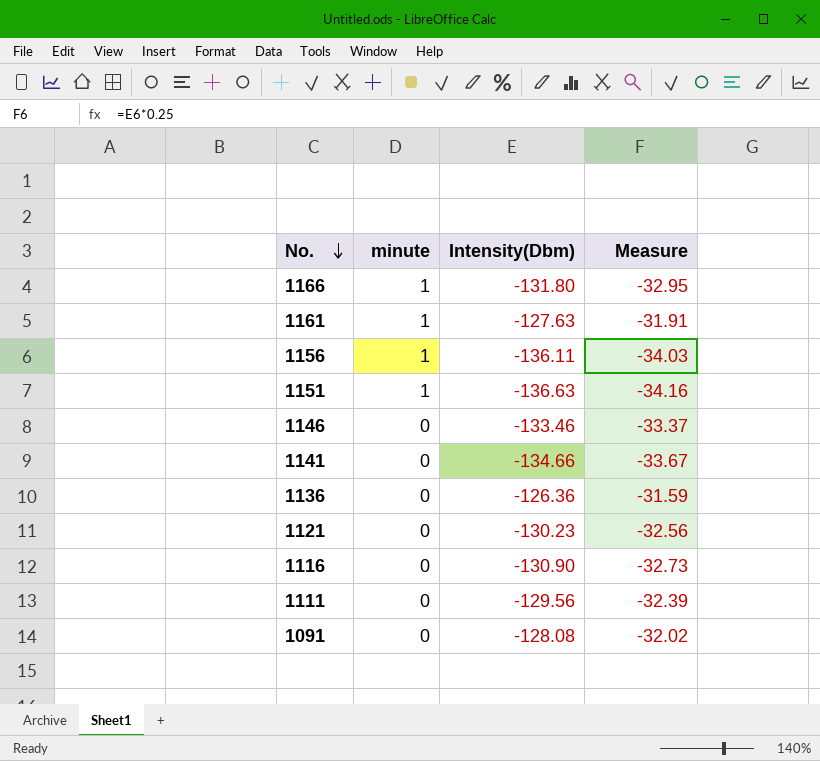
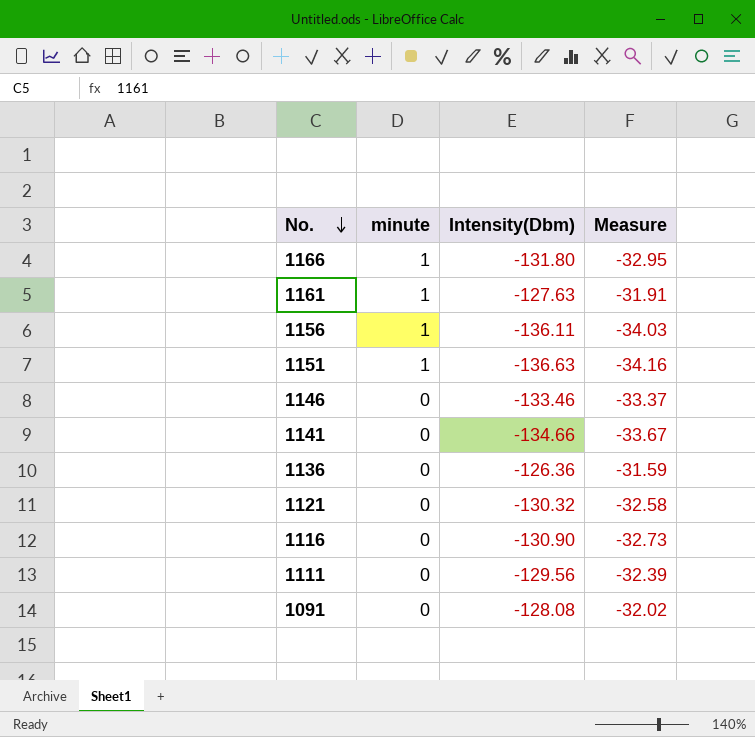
1121 | Intensity(Dbm): -130.23 -> -130.32
1121 | Measure: -32.56 -> -32.58

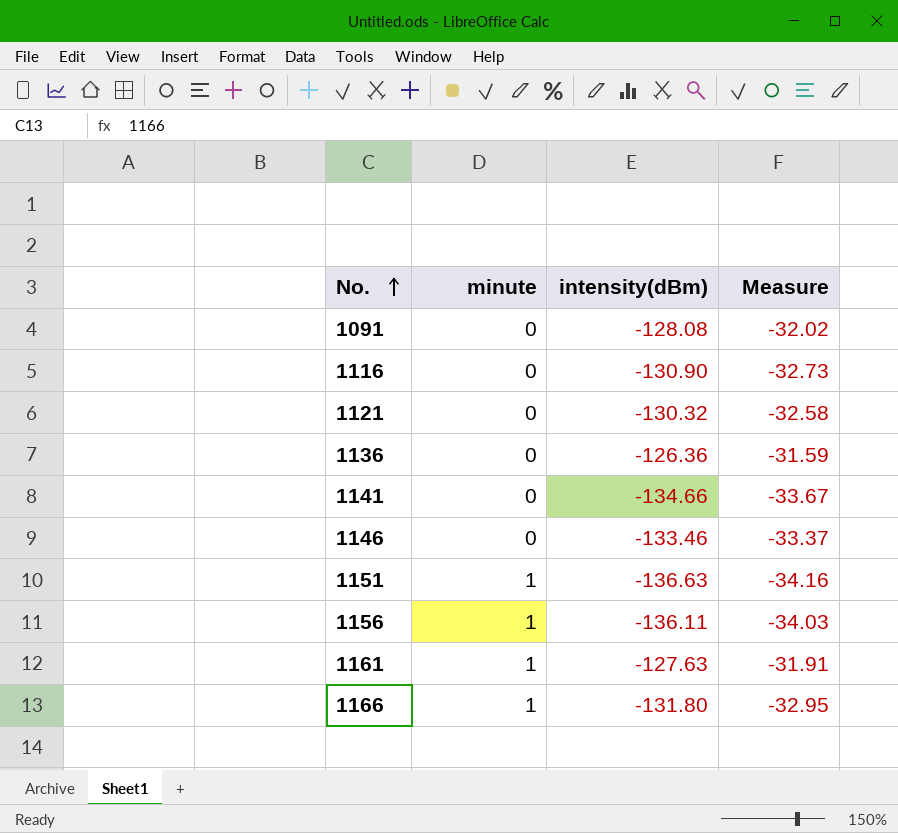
row order: No. descending -> No. ascending
column name: Intensity(Dbm) -> intensity(dBm)
row 1111: 0 | -129.56 | -32.39 -> none

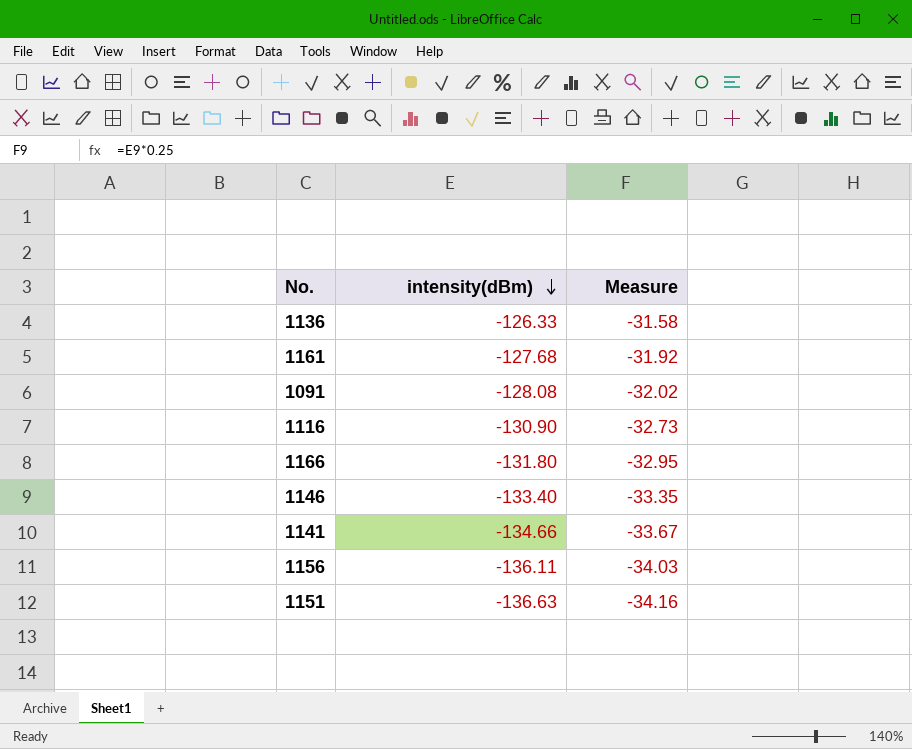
row order: No. ascending -> intensity(dBm) descending
column minute | position: 2 -> none
row 1121: 0 | -130.32 | -32.58 -> none
1136 | intensity(dBm): -126.36 -> -126.33
1136 | Measure: -31.59 -> -31.58
1161 | intensity(dBm): -127.63 -> -127.68
1161 | Measure: -31.91 -> -31.92
1146 | intensity(dBm): -133.46 -> -133.40
1146 | Measure: -33.37 -> -33.35

